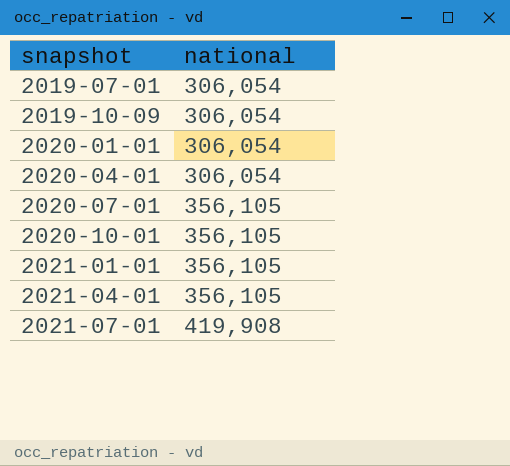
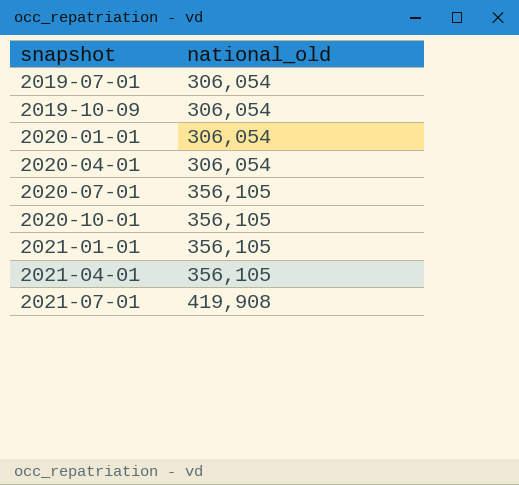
column name: national -> national_old

